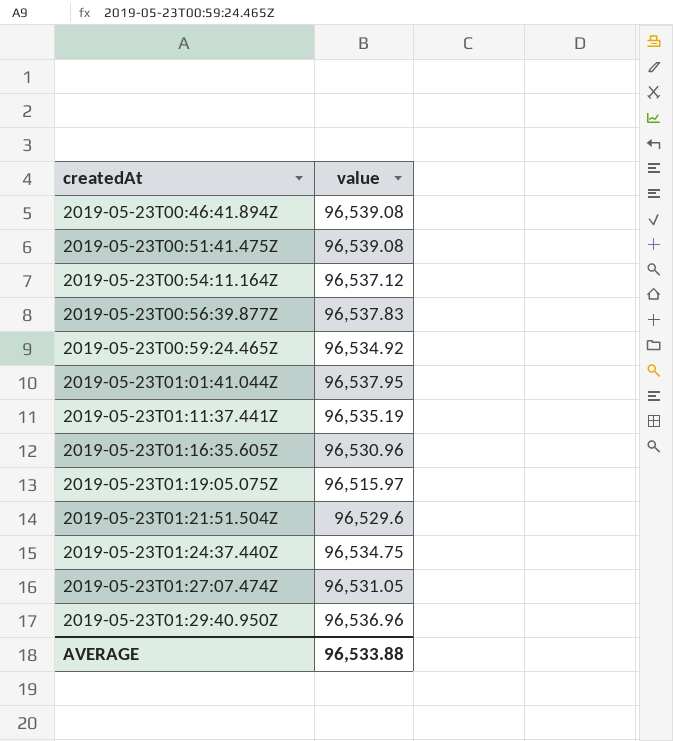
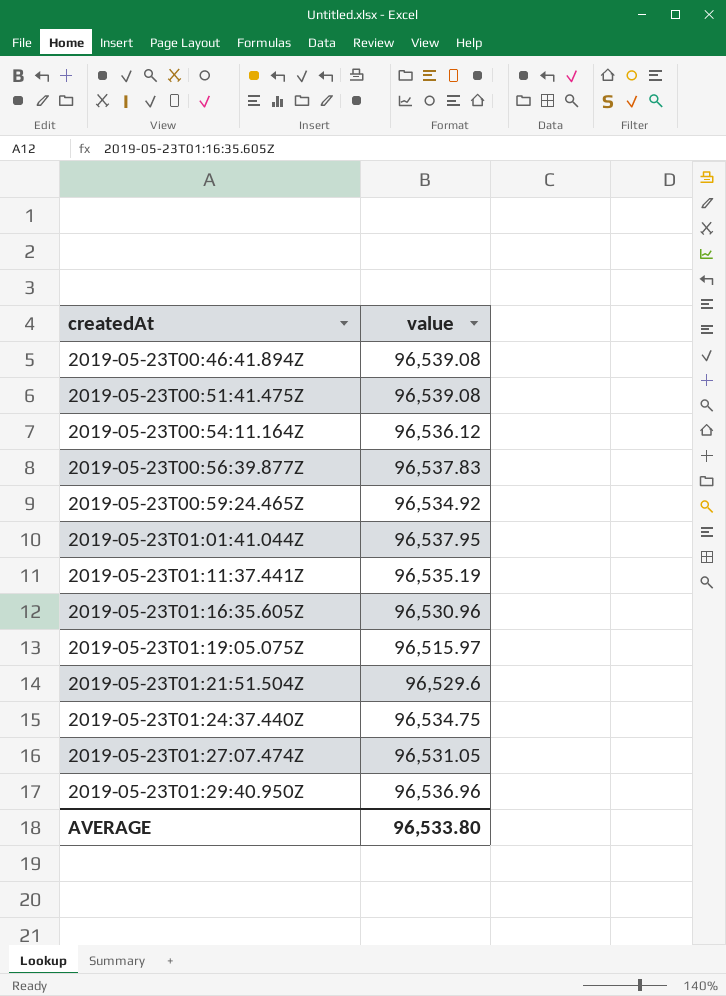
2019-05-23T00:54:11.164Z | value: 96,537.12 -> 96,536.12
AVERAGE | value: 96,533.88 -> 96,533.80

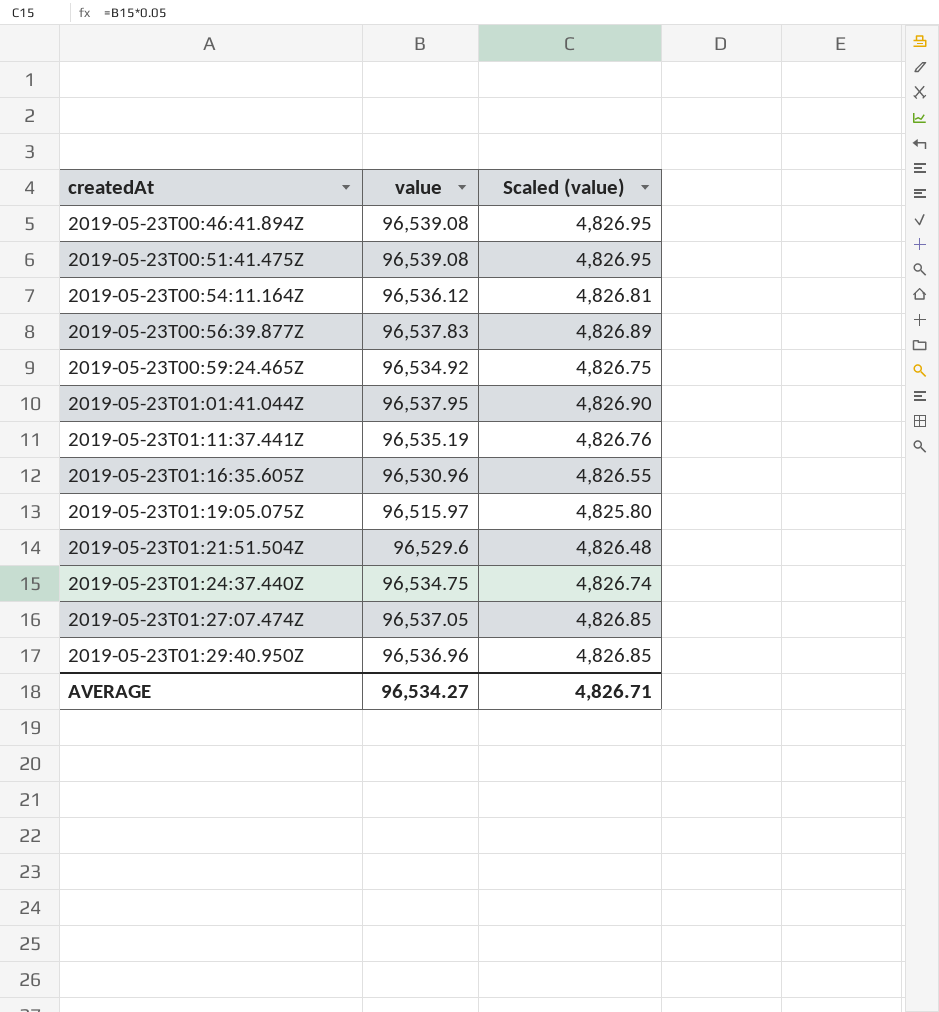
column Scaled (value) | formula: none -> [value] * 0.05
2019-05-23T01:27:07.474Z | value: 96,531.05 -> 96,537.05
AVERAGE | value: 96,533.80 -> 96,534.27

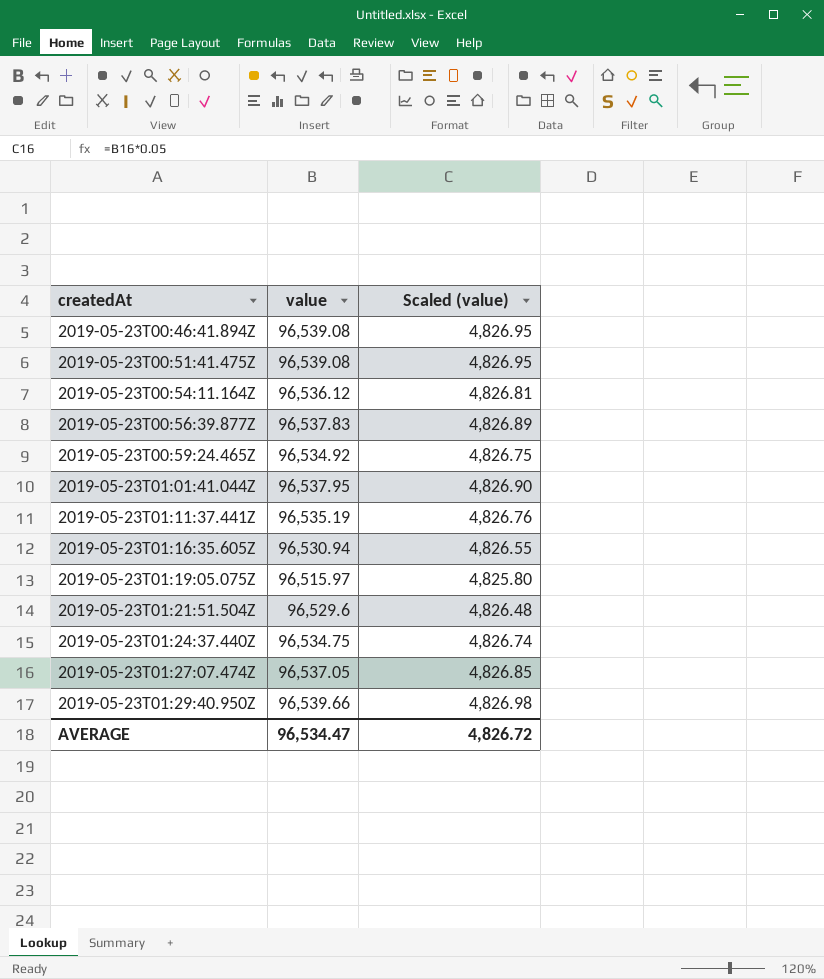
2019-05-23T01:16:35.605Z | value: 96,530.96 -> 96,530.94
2019-05-23T01:29:40.950Z | value: 96,536.96 -> 96,539.66
2019-05-23T01:29:40.950Z | Scaled (value): 4,826.85 -> 4,826.98
AVERAGE | value: 96,534.27 -> 96,534.47
AVERAGE | Scaled (value): 4,826.71 -> 4,826.72

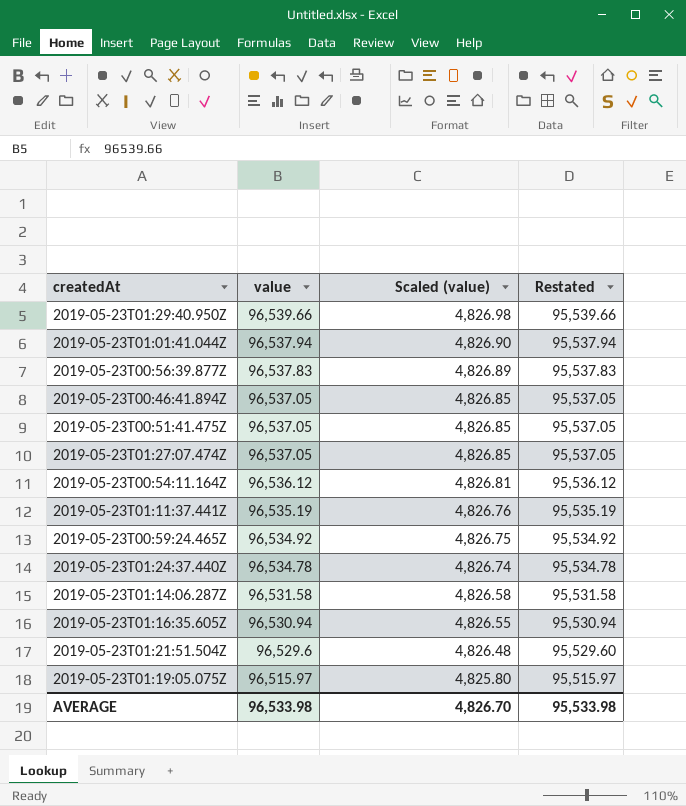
row order: createdAt ascending -> value descending
column Restated | formula: none -> [value] - 1000
2019-05-23T01:01:41.044Z | value: 96,537.95 -> 96,537.94
2019-05-23T00:46:41.894Z | value: 96,539.08 -> 96,537.05
2019-05-23T00:46:41.894Z | Scaled (value): 4,826.95 -> 4,826.85
2019-05-23T00:51:41.475Z | value: 96,539.08 -> 96,537.05
2019-05-23T00:51:41.475Z | Scaled (value): 4,826.95 -> 4,826.85
2019-05-23T01:24:37.440Z | value: 96,534.75 -> 96,534.78
row 2019-05-23T01:14:06.287Z: none -> 96,531.58 | 4,826.58 | 95,531.58
AVERAGE | value: 96,534.47 -> 96,533.98
AVERAGE | Scaled (value): 4,826.72 -> 4,826.70

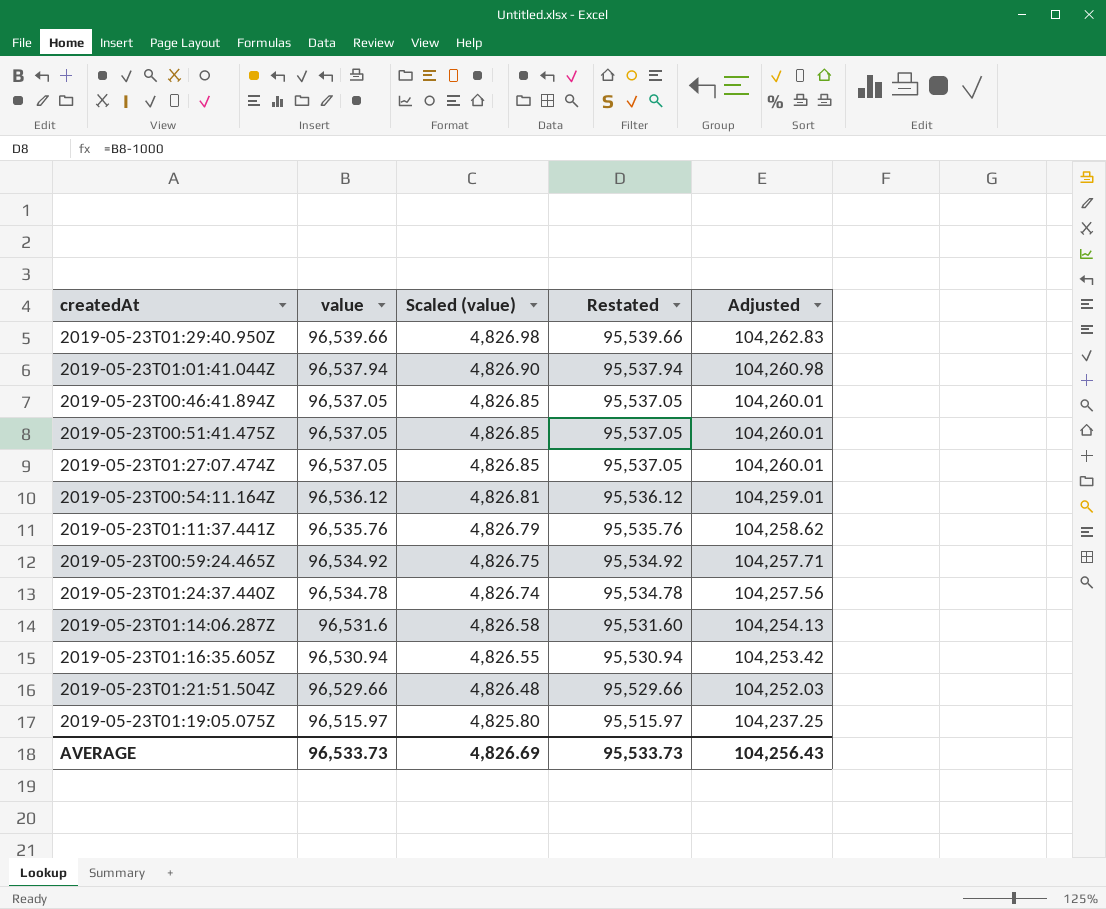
column Adjusted | formula: none -> [value] * 1.08
row 2019-05-23T00:56:39.877Z: 96,537.83 | 4,826.89 | 95,537.83 -> none
2019-05-23T01:11:37.441Z | value: 96,535.19 -> 96,535.76
2019-05-23T01:11:37.441Z | Scaled (value): 4,826.76 -> 4,826.79
2019-05-23T01:11:37.441Z | Restated: 95,535.19 -> 95,535.76
2019-05-23T01:14:06.287Z | value: 96,531.58 -> 96,531.6
2019-05-23T01:14:06.287Z | Restated: 95,531.58 -> 95,531.60
2019-05-23T01:21:51.504Z | value: 96,529.6 -> 96,529.66
2019-05-23T01:21:51.504Z | Restated: 95,529.60 -> 95,529.66
AVERAGE | value: 96,533.98 -> 96,533.73
AVERAGE | Scaled (value): 4,826.70 -> 4,826.69
AVERAGE | Restated: 95,533.98 -> 95,533.73

